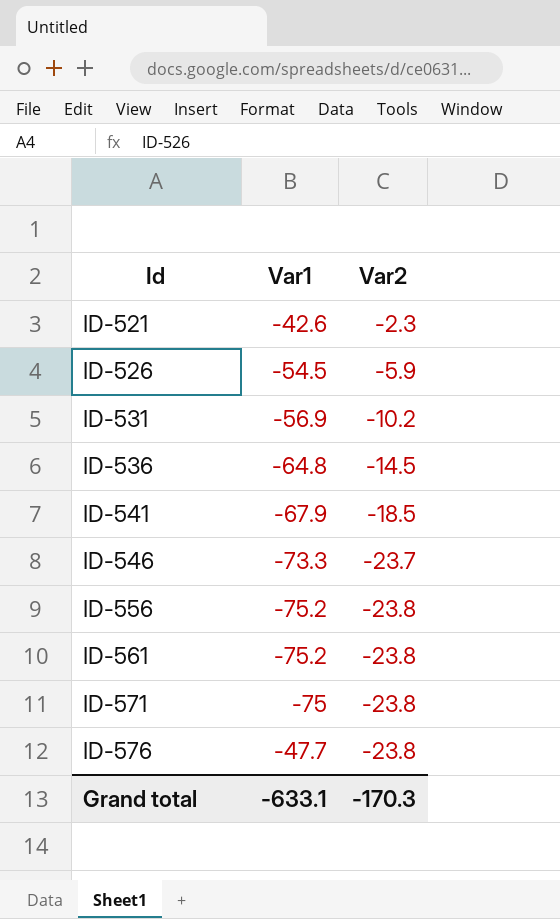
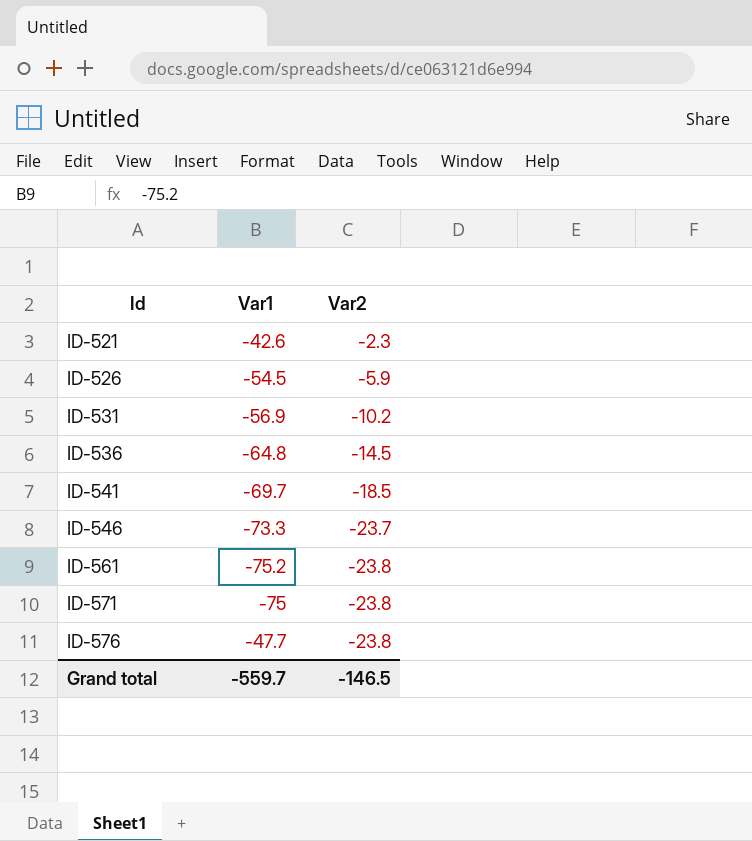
row ID-556: -75.2 | -23.8 -> none
ID-541 | Var1: -67.9 -> -69.7
Grand total | Var1: -633.1 -> -559.7
Grand total | Var2: -170.3 -> -146.5

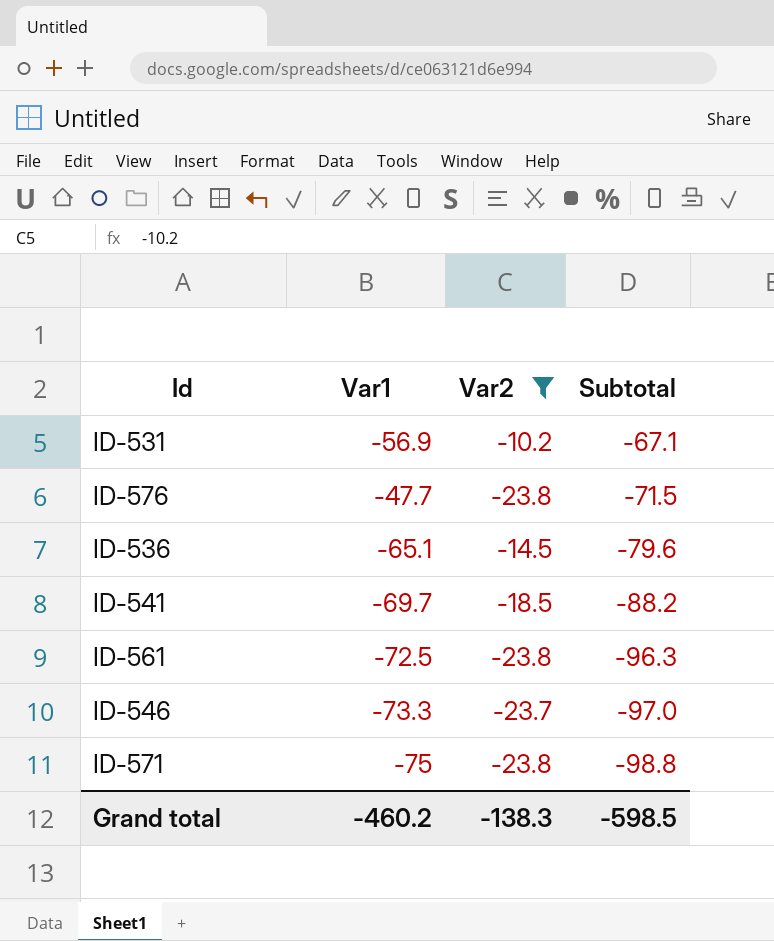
filter: none -> Var2 <= -10.2
row order: Id ascending -> Subtotal descending
column Subtotal | formula: none -> [Var1] + [Var2]
ID-536 | Var1: -64.8 -> -65.1
ID-561 | Var1: -75.2 -> -72.5
Grand total | Var1: -559.7 -> -460.2
Grand total | Var2: -146.5 -> -138.3

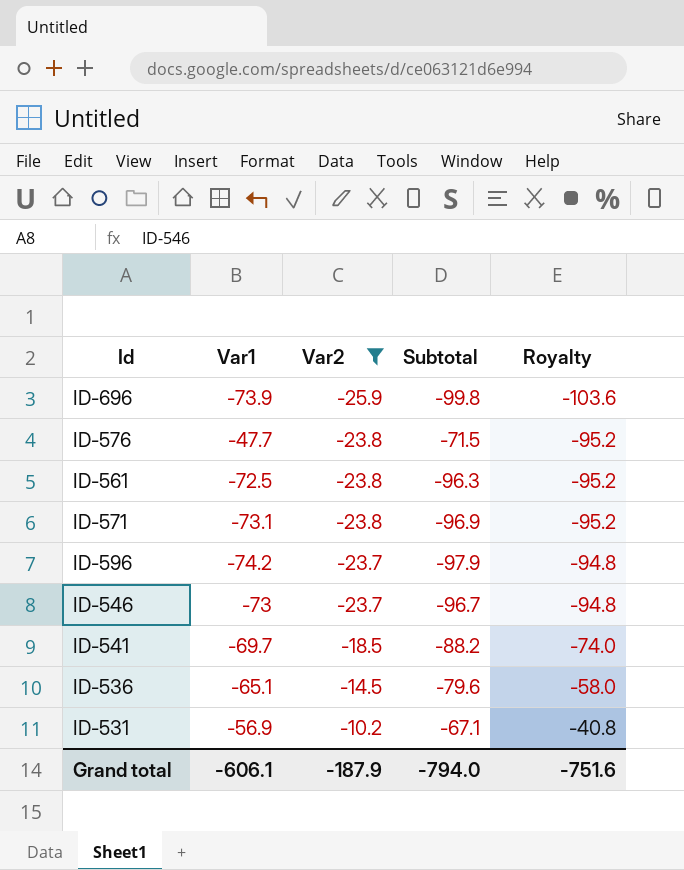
row order: Subtotal descending -> Var2 ascending
column Royalty | formula: none -> [Var2] * 4
row ID-696: none -> -73.9 | -25.9 | -99.8 | -103.6
ID-571 | Var1: -75 -> -73.1
ID-571 | Subtotal: -98.8 -> -96.9
row ID-596: none -> -74.2 | -23.7 | -97.9 | -94.8
ID-546 | Var1: -73.3 -> -73
ID-546 | Subtotal: -97.0 -> -96.7
Grand total | Var1: -460.2 -> -606.1
Grand total | Var2: -138.3 -> -187.9
Grand total | Subtotal: -598.5 -> -794.0

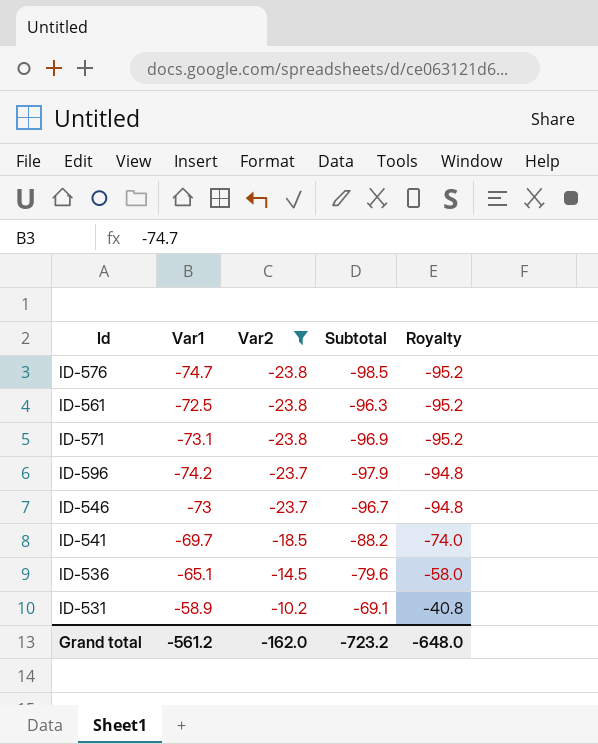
row ID-696: -73.9 | -25.9 | -99.8 | -103.6 -> none
ID-576 | Var1: -47.7 -> -74.7
ID-576 | Subtotal: -71.5 -> -98.5
ID-531 | Var1: -56.9 -> -58.9
ID-531 | Subtotal: -67.1 -> -69.1
Grand total | Var1: -606.1 -> -561.2
Grand total | Var2: -187.9 -> -162.0
Grand total | Subtotal: -794.0 -> -723.2
Grand total | Royalty: -751.6 -> -648.0

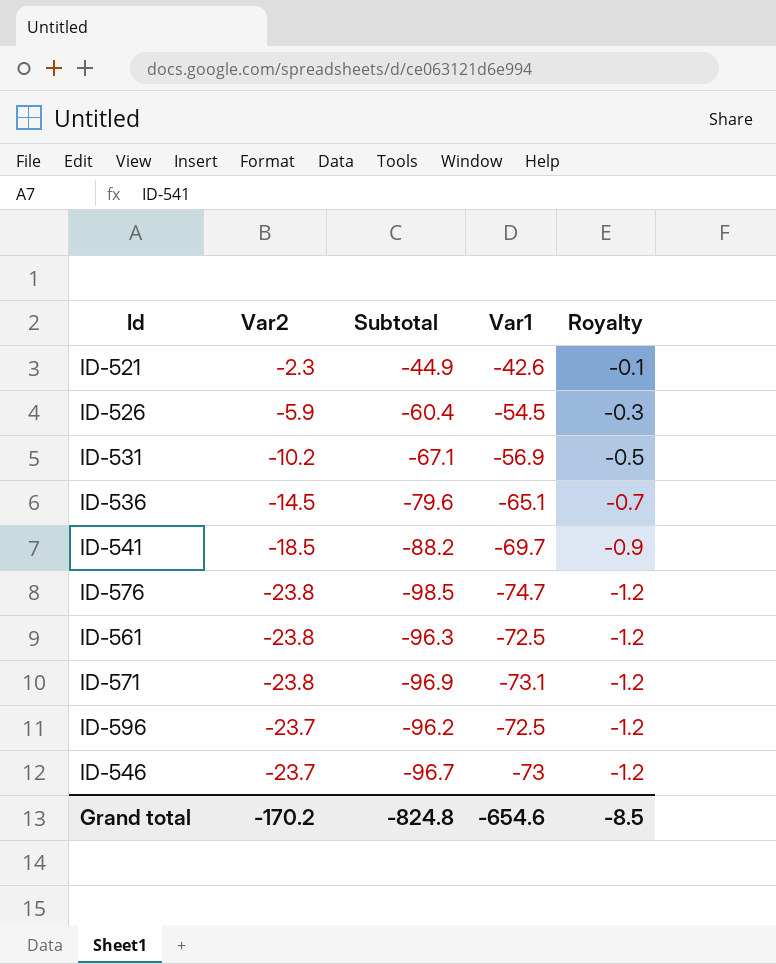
filter: Var2 <= -10.2 -> none
row order: Var2 ascending -> Royalty descending
column Var1 | position: 2 -> 4
column Royalty | formula: [Var2] * 4 -> [Var2] * 0.05
ID-531 | Subtotal: -69.1 -> -67.1
ID-531 | Var1: -58.9 -> -56.9
ID-596 | Subtotal: -97.9 -> -96.2
ID-596 | Var1: -74.2 -> -72.5
Grand total | Var2: -162.0 -> -170.2
Grand total | Subtotal: -723.2 -> -824.8
Grand total | Var1: -561.2 -> -654.6
Grand total | Royalty: -648.0 -> -8.5

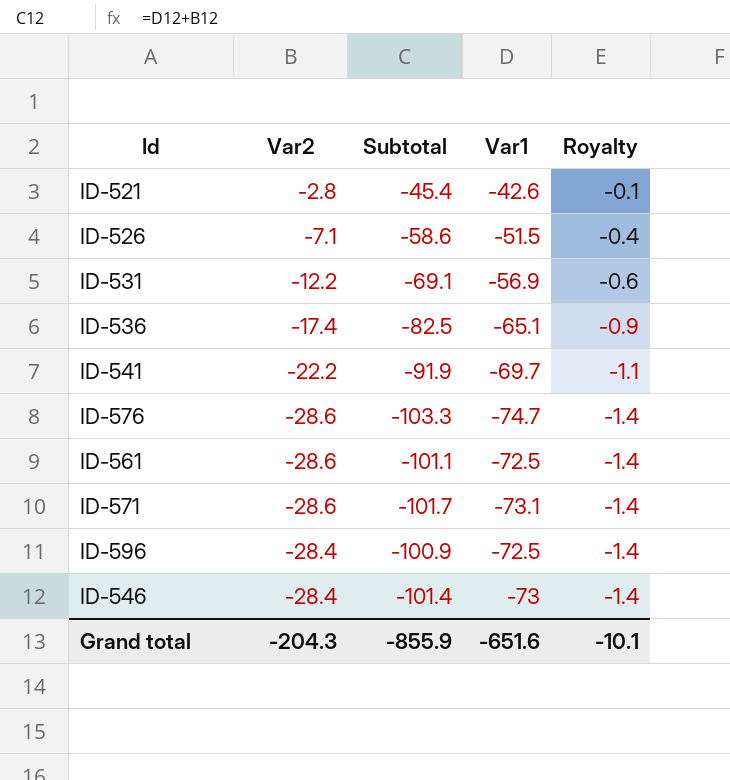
ID-521 | Var2: -2.3 -> -2.8
ID-521 | Subtotal: -44.9 -> -45.4
ID-526 | Var2: -5.9 -> -7.1
ID-526 | Subtotal: -60.4 -> -58.6
ID-526 | Var1: -54.5 -> -51.5
ID-526 | Royalty: -0.3 -> -0.4
ID-531 | Var2: -10.2 -> -12.2
ID-531 | Subtotal: -67.1 -> -69.1
ID-531 | Royalty: -0.5 -> -0.6
ID-536 | Var2: -14.5 -> -17.4
ID-536 | Subtotal: -79.6 -> -82.5
ID-536 | Royalty: -0.7 -> -0.9
ID-541 | Var2: -18.5 -> -22.2
ID-541 | Subtotal: -88.2 -> -91.9
ID-541 | Royalty: -0.9 -> -1.1
ID-576 | Var2: -23.8 -> -28.6
ID-576 | Subtotal: -98.5 -> -103.3
ID-576 | Royalty: -1.2 -> -1.4
ID-561 | Var2: -23.8 -> -28.6
ID-561 | Subtotal: -96.3 -> -101.1
ID-561 | Royalty: -1.2 -> -1.4
ID-571 | Var2: -23.8 -> -28.6
ID-571 | Subtotal: -96.9 -> -101.7
ID-571 | Royalty: -1.2 -> -1.4
ID-596 | Var2: -23.7 -> -28.4
ID-596 | Subtotal: -96.2 -> -100.9
ID-596 | Royalty: -1.2 -> -1.4
ID-546 | Var2: -23.7 -> -28.4
ID-546 | Subtotal: -96.7 -> -101.4
ID-546 | Royalty: -1.2 -> -1.4
Grand total | Var2: -170.2 -> -204.3
Grand total | Subtotal: -824.8 -> -855.9
Grand total | Var1: -654.6 -> -651.6
Grand total | Royalty: -8.5 -> -10.1

